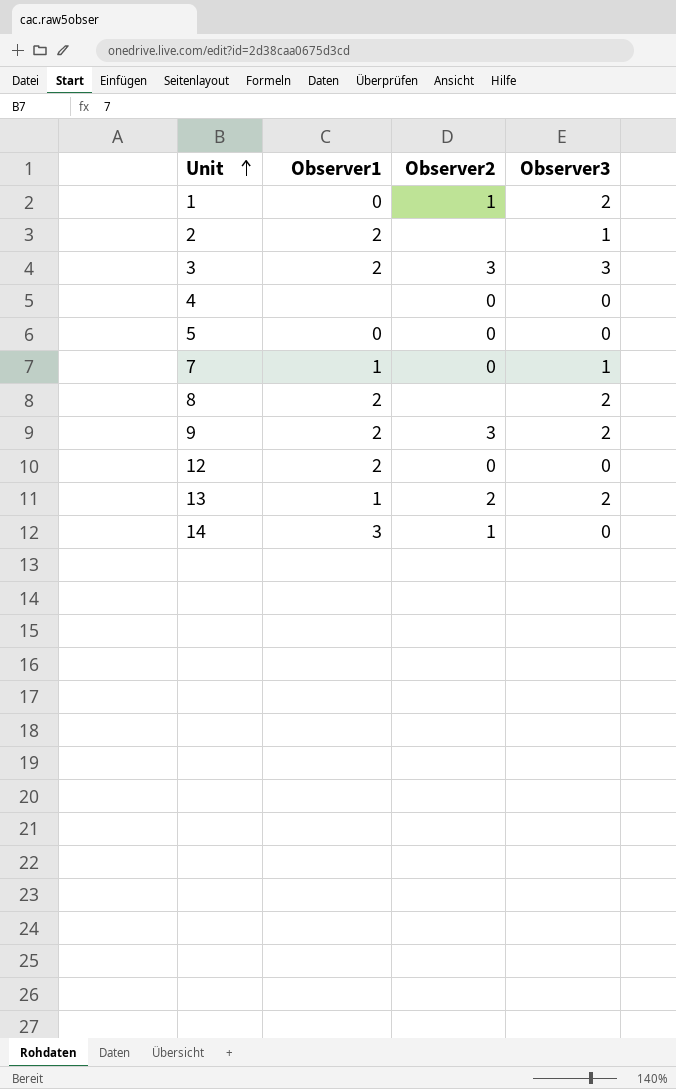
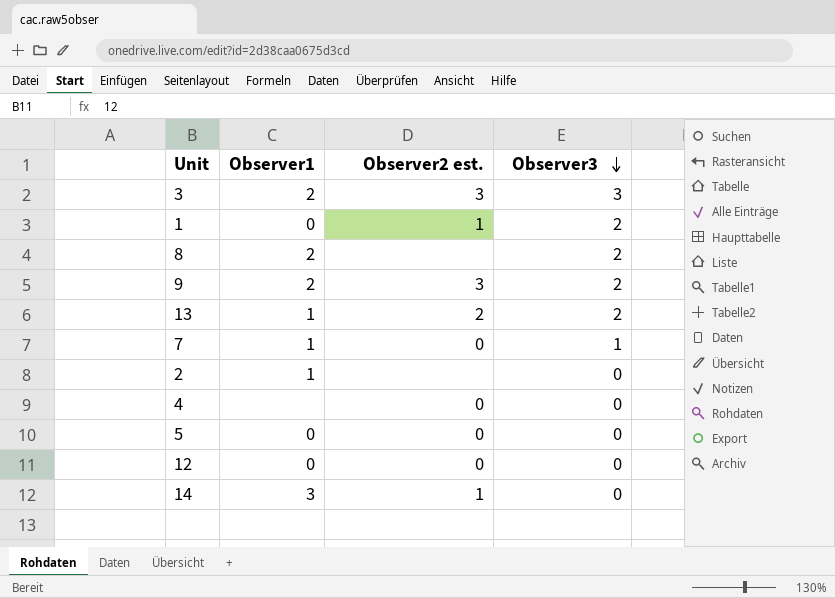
row order: Unit ascending -> Observer3 descending
column name: Observer2 -> Observer2 est.
2 | Observer1: 2 -> 1
2 | Observer3: 1 -> 0
12 | Observer1: 2 -> 0

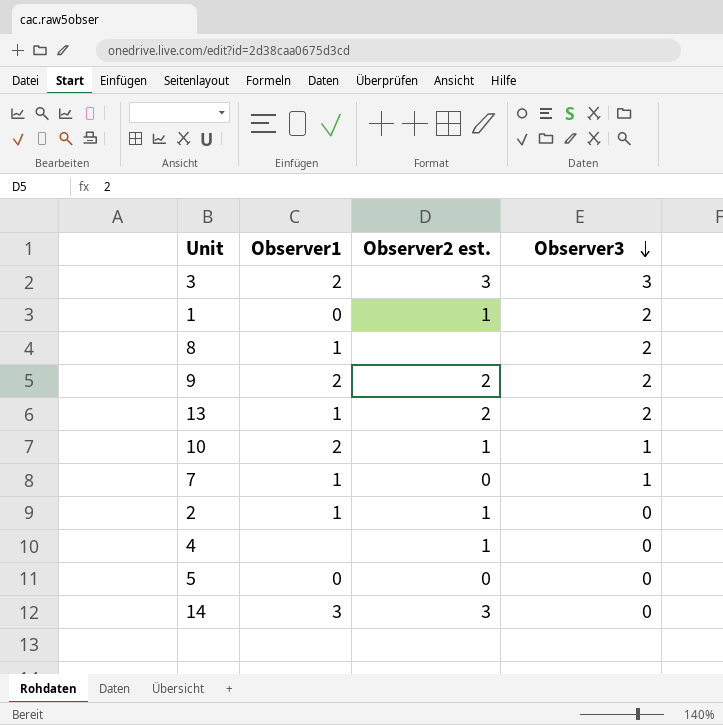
row 12: 0 | 0 | 0 -> none
8 | Observer1: 2 -> 1
9 | Observer2 est.: 3 -> 2
row 10: none -> 2 | 1 | 1
2 | Observer2 est.: none -> 1
4 | Observer2 est.: 0 -> 1
14 | Observer2 est.: 1 -> 3

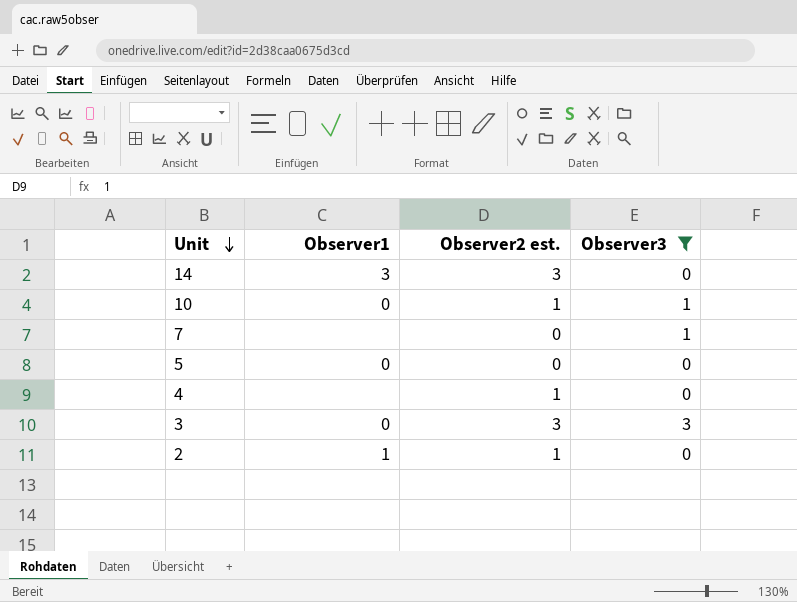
filter: none -> Observer3 != 2
row order: Observer3 descending -> Unit descending
10 | Observer1: 2 -> 0
7 | Observer1: 1 -> none
3 | Observer1: 2 -> 0

